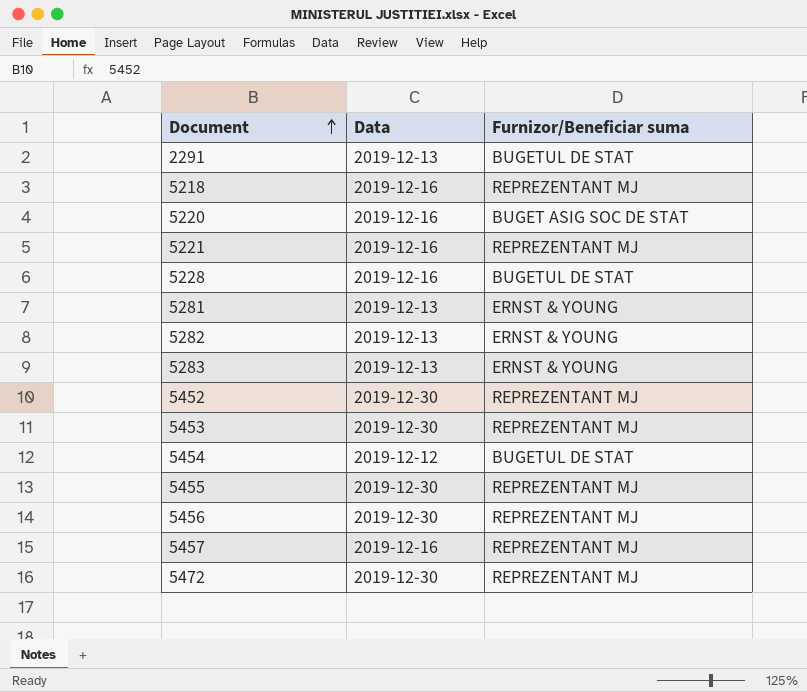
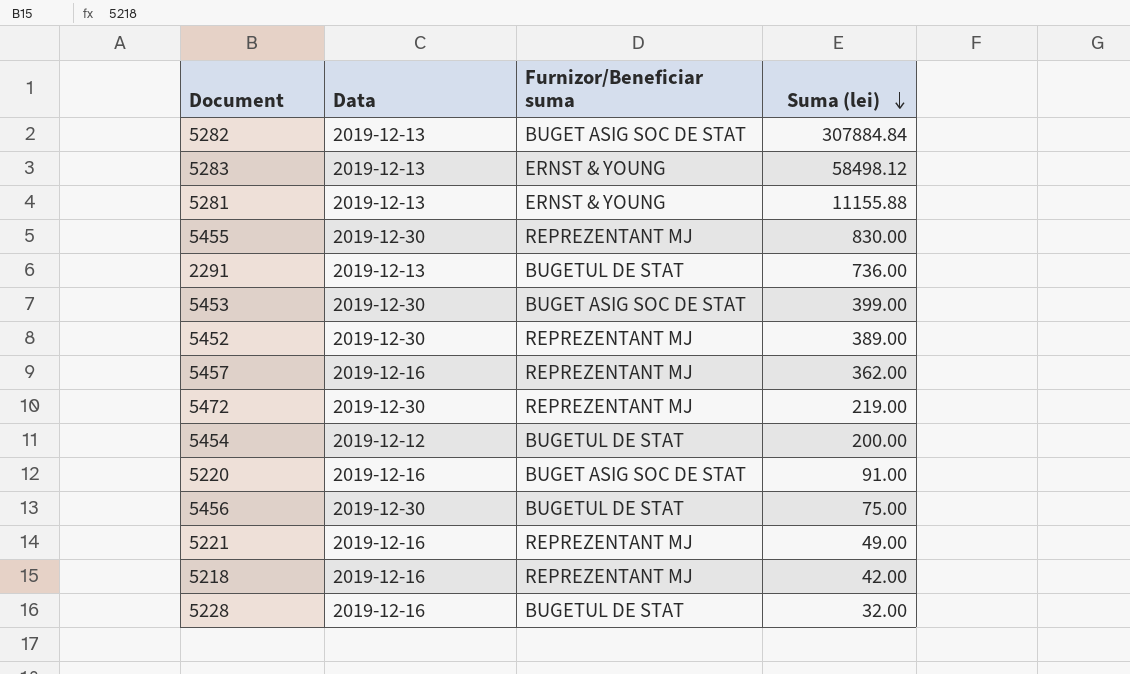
row order: Document ascending -> Suma (lei) descending
column Suma (lei) | position: none -> 4
5282 | Furnizor/Beneficiar suma: ERNST & YOUNG -> BUGET ASIG SOC DE STAT
5453 | Furnizor/Beneficiar suma: REPREZENTANT MJ -> BUGET ASIG SOC DE STAT
5456 | Furnizor/Beneficiar suma: REPREZENTANT MJ -> BUGETUL DE STAT

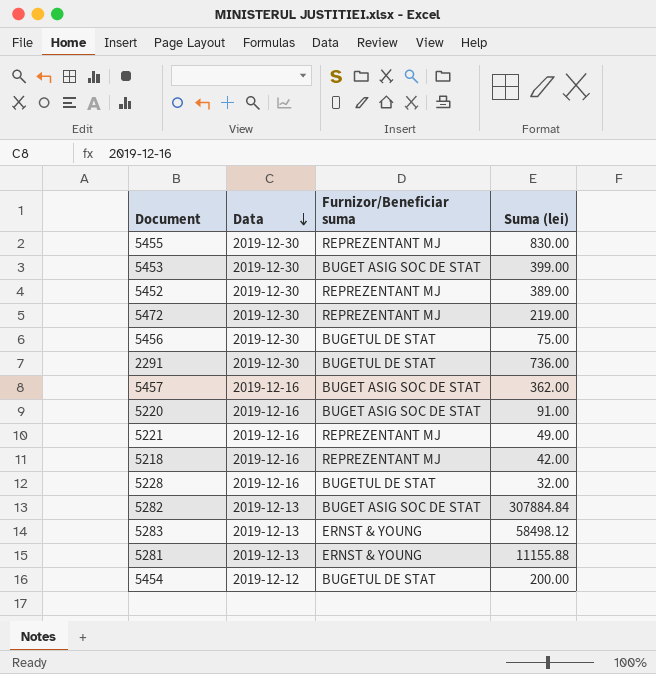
row order: Suma (lei) descending -> Data descending
2291 | Data: 2019-12-13 -> 2019-12-30
5457 | Furnizor/Beneficiar suma: REPREZENTANT MJ -> BUGET ASIG SOC DE STAT

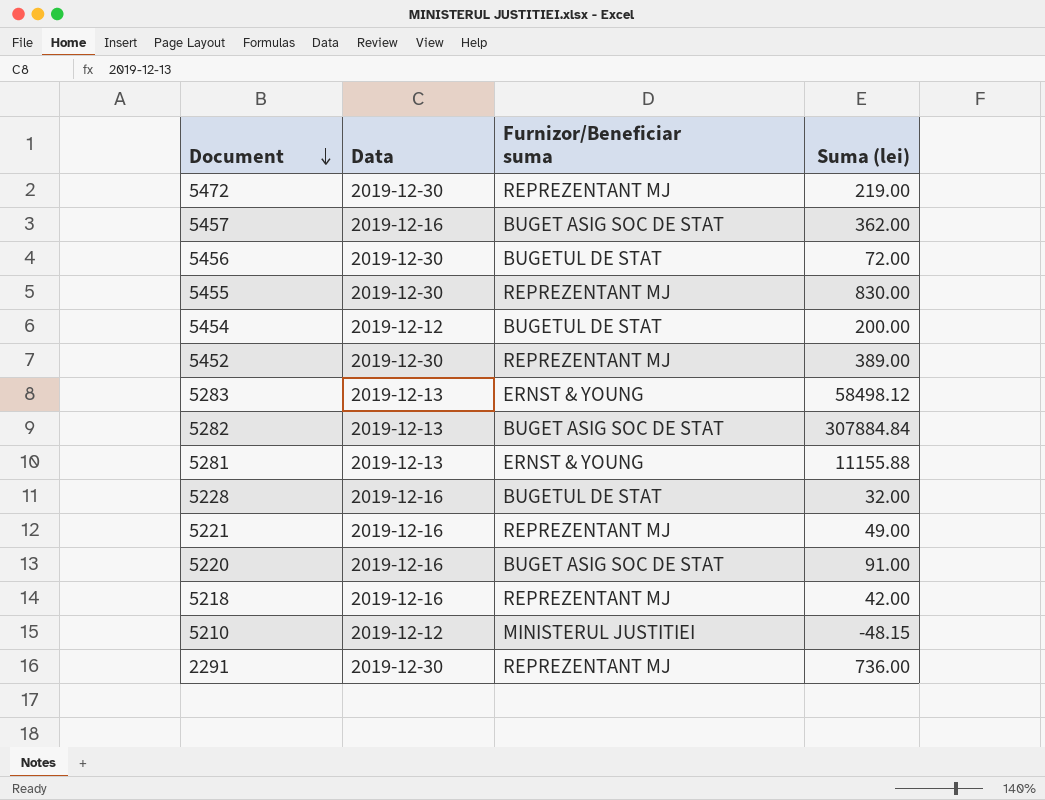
row order: Data descending -> Document descending
row 5453: 2019-12-30 | BUGET ASIG SOC DE STAT | 399.00 -> none
5456 | Suma (lei): 75.00 -> 72.00
row 5210: none -> 2019-12-12 | MINISTERUL JUSTITIEI | -48.15
2291 | Furnizor/Beneficiar suma: BUGETUL DE STAT -> REPREZENTANT MJ

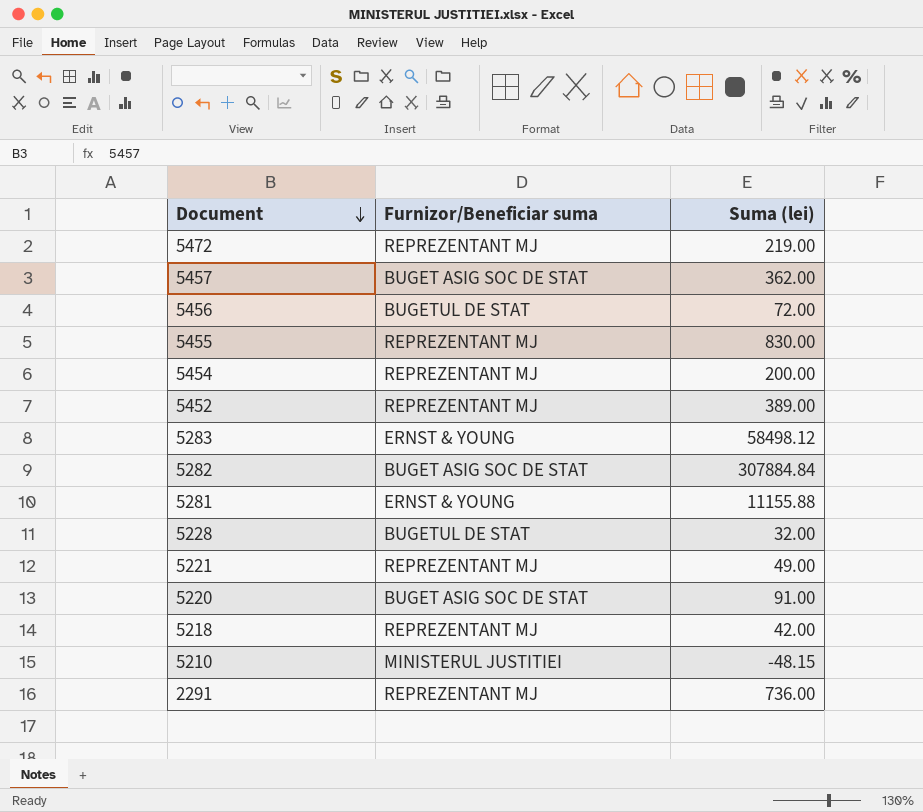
column Data | position: 2 -> none
5454 | Furnizor/Beneficiar suma: BUGETUL DE STAT -> REPREZENTANT MJ

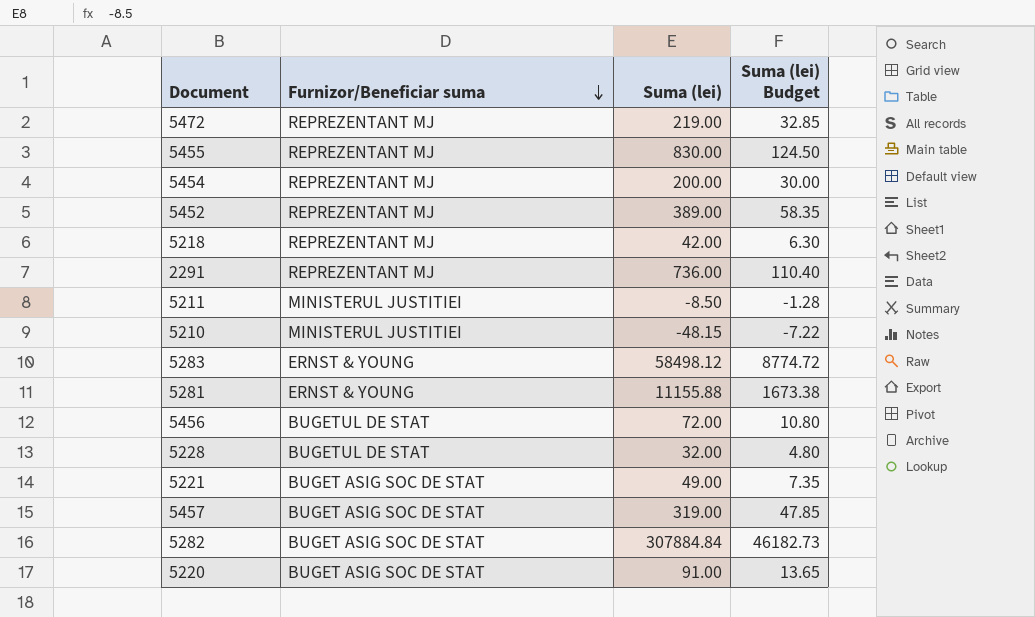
row order: Document descending -> Furnizor/Beneficiar suma descending
column Suma (lei) Budget | formula: none -> [Suma (lei)] * 0.15
row 5211: none -> MINISTERUL JUSTITIEI | -8.50 | -1.28
5221 | Furnizor/Beneficiar suma: REPREZENTANT MJ -> BUGET ASIG SOC DE STAT
5457 | Suma (lei): 362.00 -> 319.00

